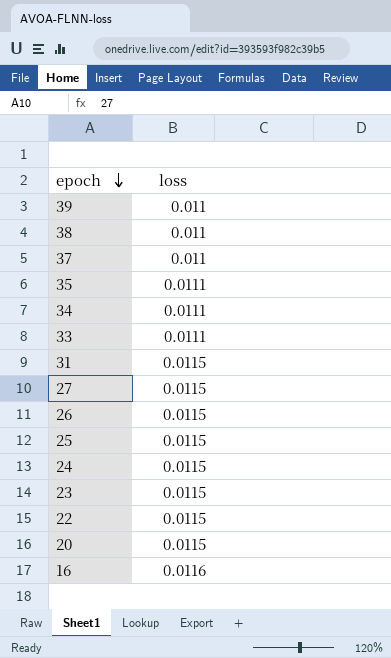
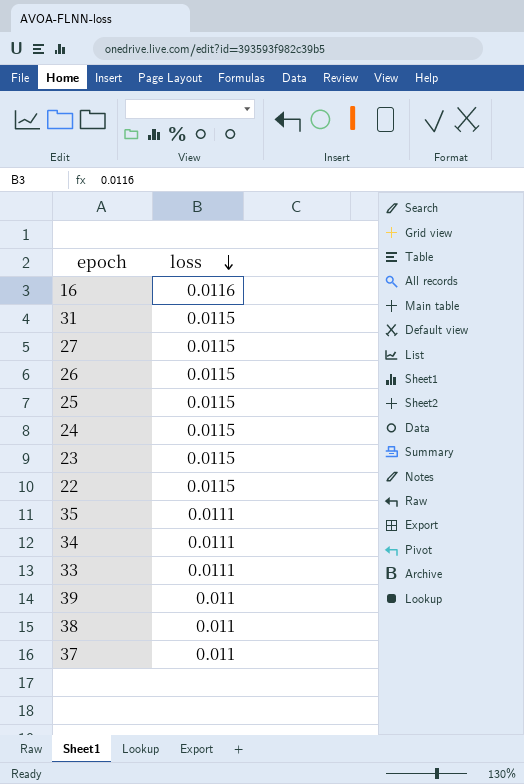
row order: epoch descending -> loss descending
row 20: 0.0115 -> none

